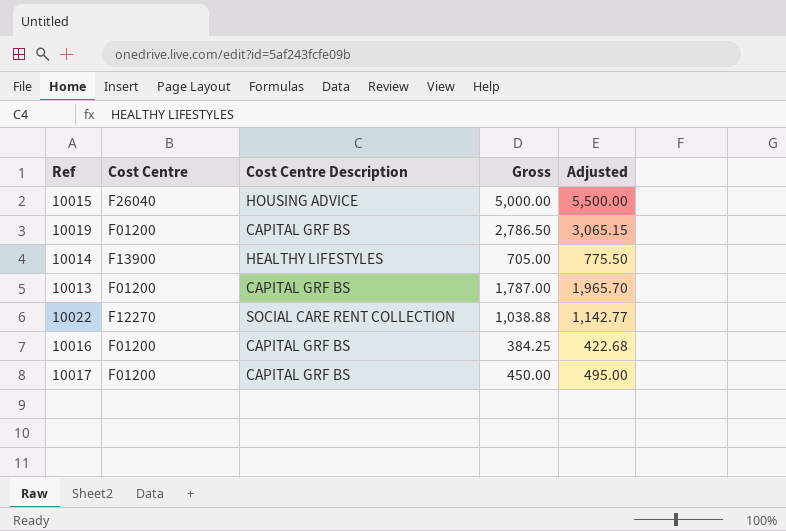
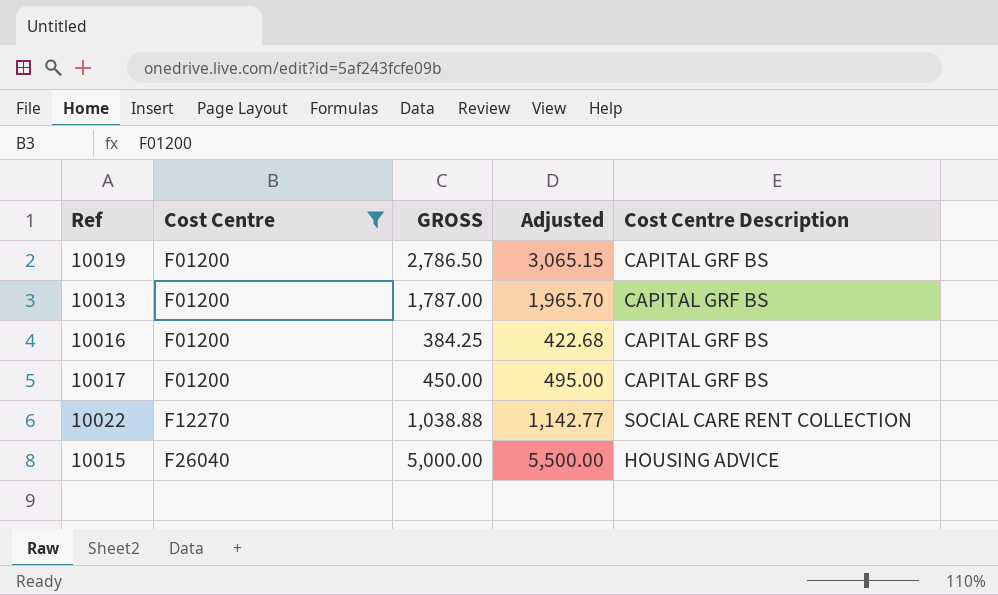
filter: none -> Cost Centre != F13900
row order: none -> Cost Centre ascending
column name: Gross -> GROSS
column Cost Centre Description | position: 3 -> 5

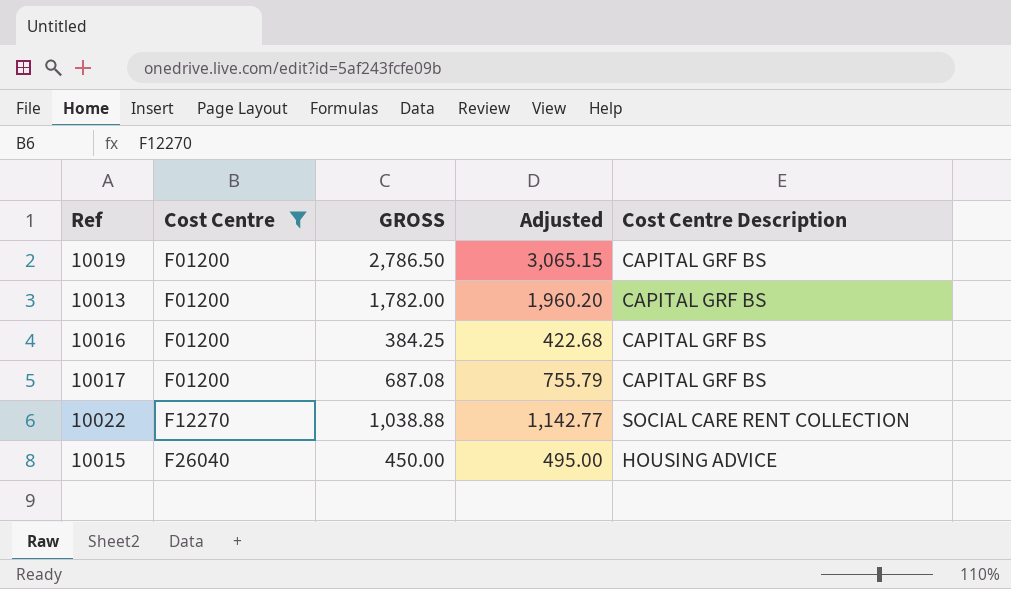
10013 | GROSS: 1,787.00 -> 1,782.00
10013 | Adjusted: 1,965.70 -> 1,960.20
10017 | GROSS: 450.00 -> 687.08
10017 | Adjusted: 495.00 -> 755.79
10015 | GROSS: 5,000.00 -> 450.00
10015 | Adjusted: 5,500.00 -> 495.00

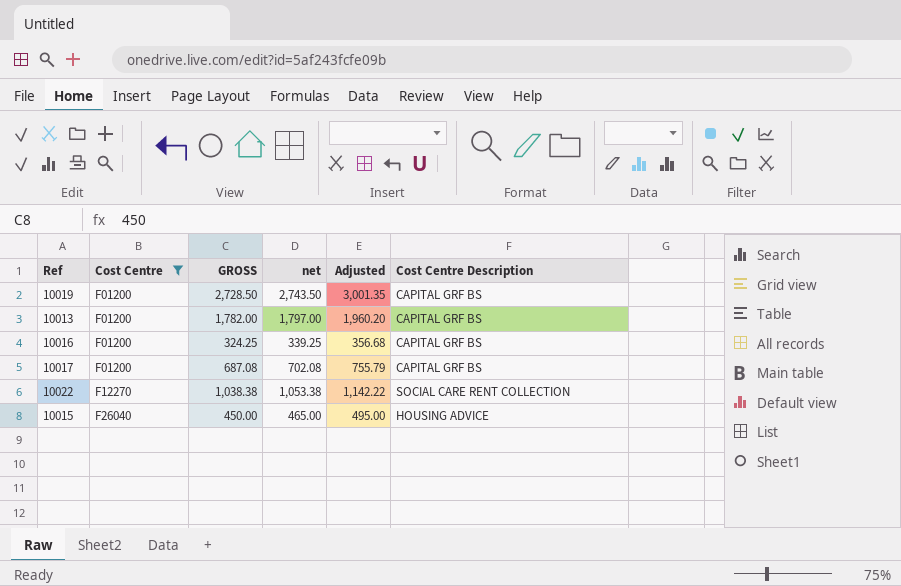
column net | formula: none -> [GROSS] + 15
10019 | GROSS: 2,786.50 -> 2,728.50
10019 | Adjusted: 3,065.15 -> 3,001.35
10016 | GROSS: 384.25 -> 324.25
10016 | Adjusted: 422.68 -> 356.68
10022 | GROSS: 1,038.88 -> 1,038.38
10022 | Adjusted: 1,142.77 -> 1,142.22

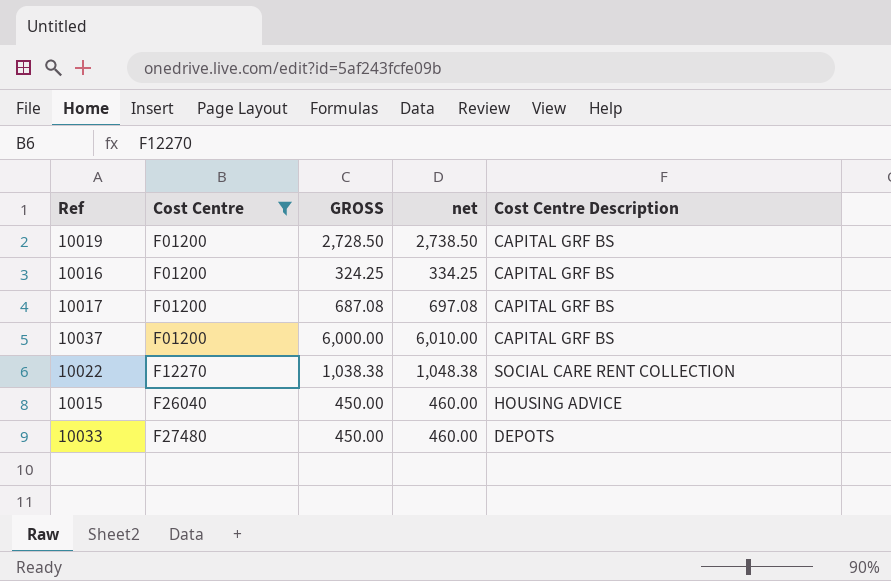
column Adjusted | formula: [GROSS] * 1.1 -> none
column net | formula: [GROSS] + 15 -> [GROSS] + 10
row 10013: F01200 | 1,782.00 | 1,797.00 | 1,960.20 | CAPITAL GRF BS -> none
row 10037: none -> F01200 | 6,000.00 | 6,010.00 | CAPITAL GRF BS
row 10033: none -> F27480 | 450.00 | 460.00 | DEPOTS

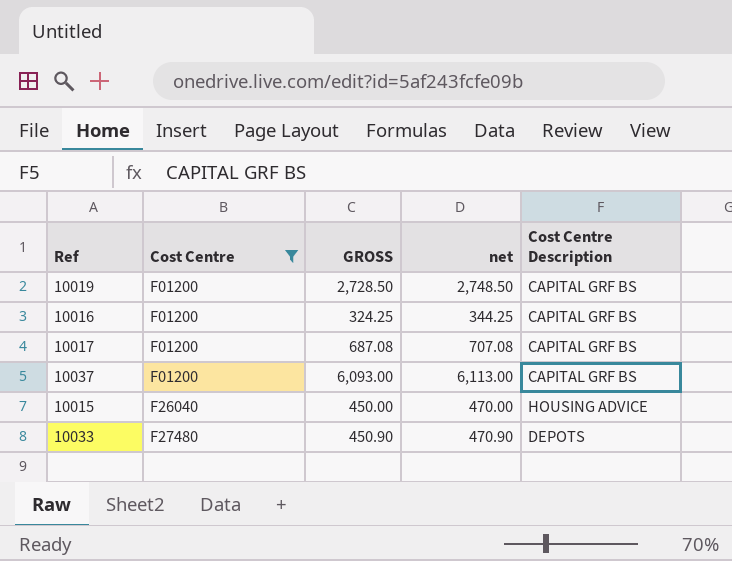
column net | formula: [GROSS] + 10 -> [GROSS] + 20
row 10022: F12270 | 1,038.38 | 1,048.38 | SOCIAL CARE RENT COLLECTION -> none
10037 | GROSS: 6,000.00 -> 6,093.00
10033 | GROSS: 450.00 -> 450.90

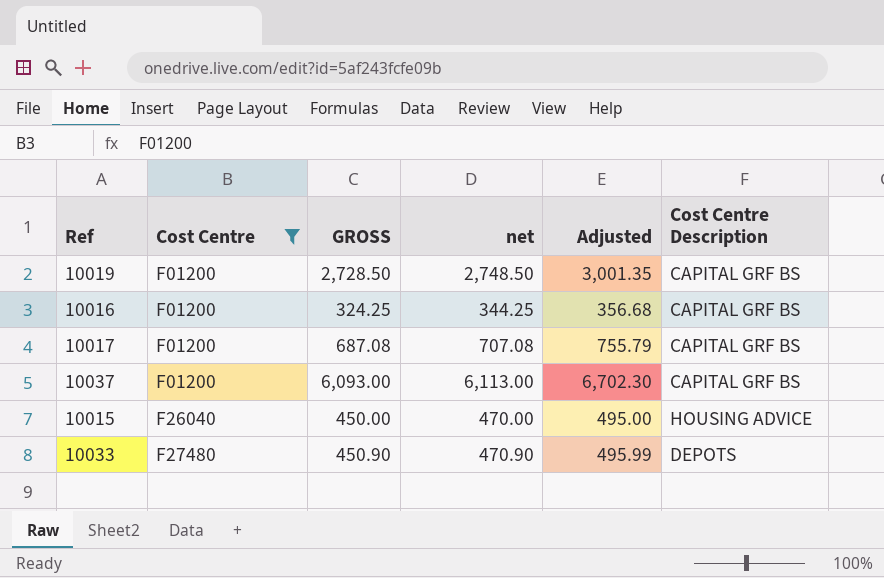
column Adjusted | formula: none -> [GROSS] * 1.1

